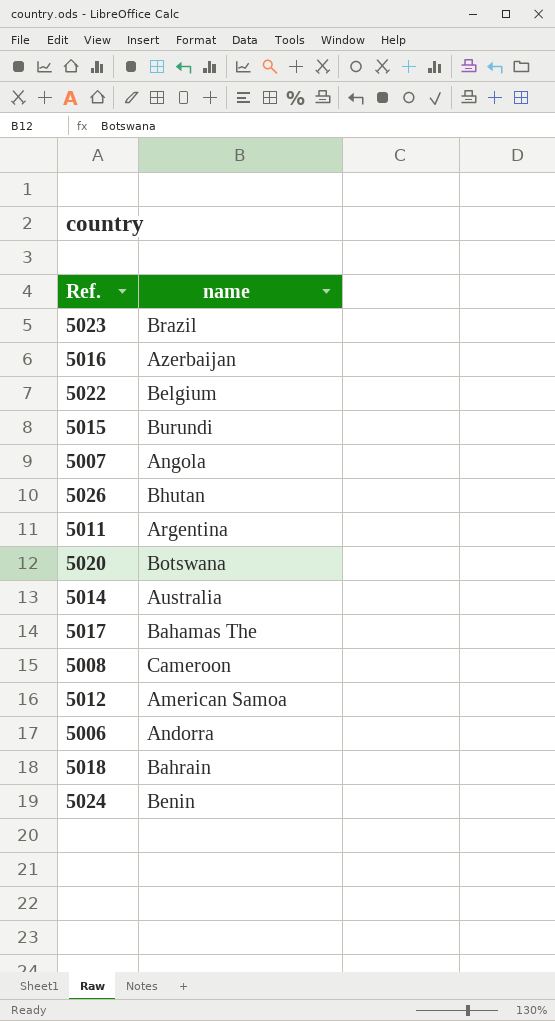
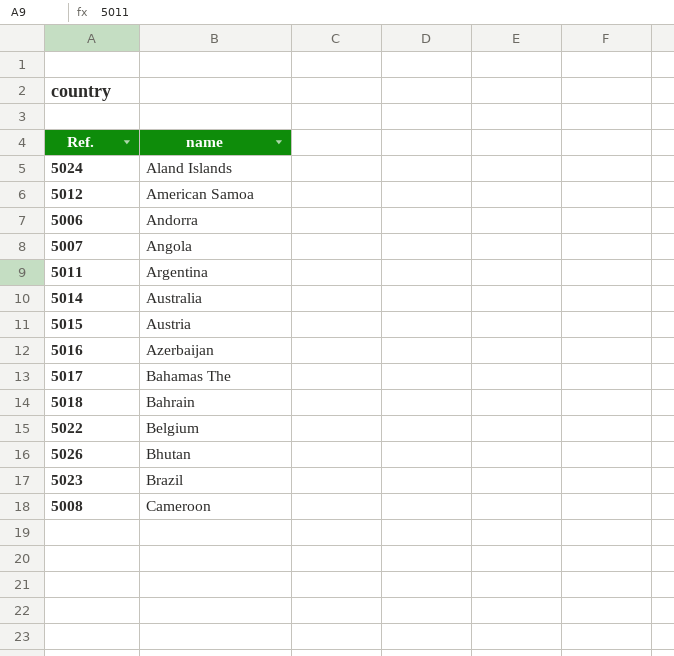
row order: none -> name ascending
row 5020: Botswana -> none
5024 | name: Benin -> Aland Islands
5015 | name: Burundi -> Austria

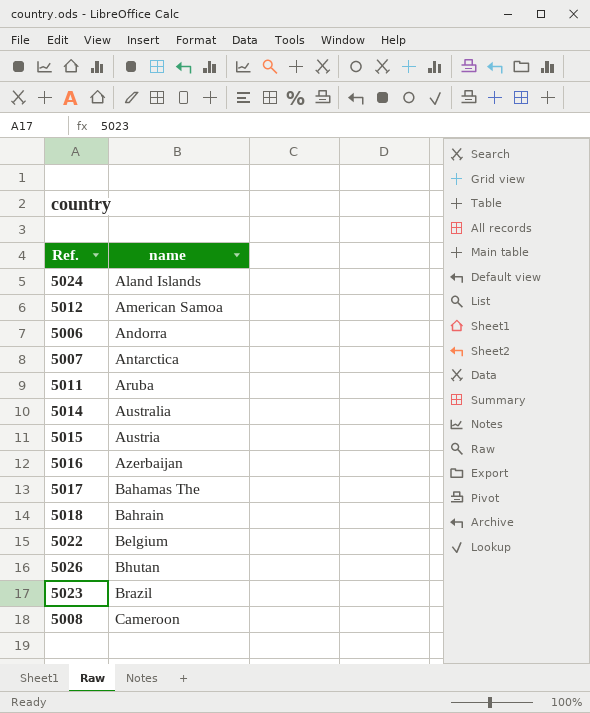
5007 | name: Angola -> Antarctica
5011 | name: Argentina -> Aruba

